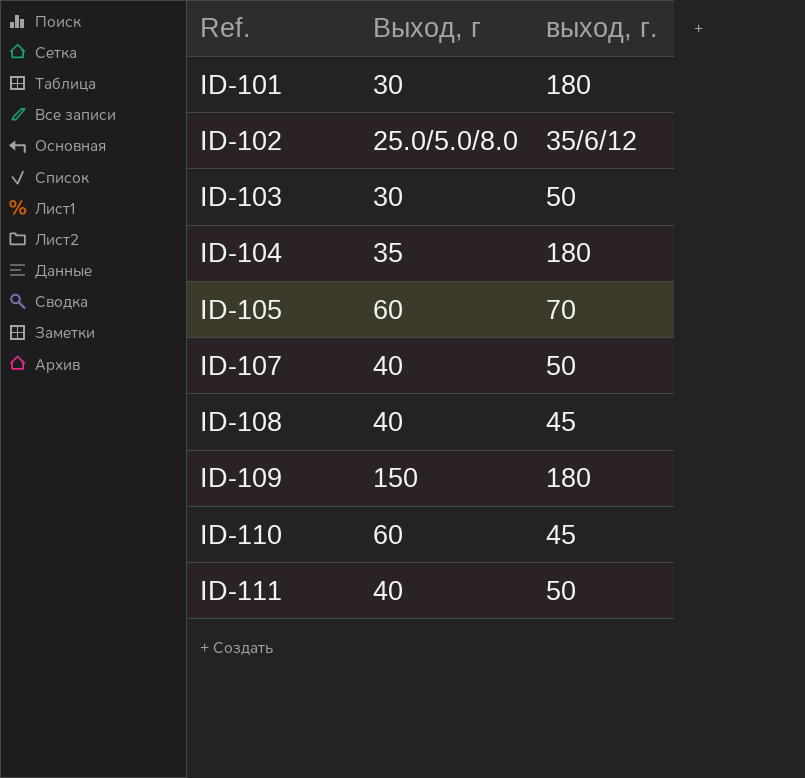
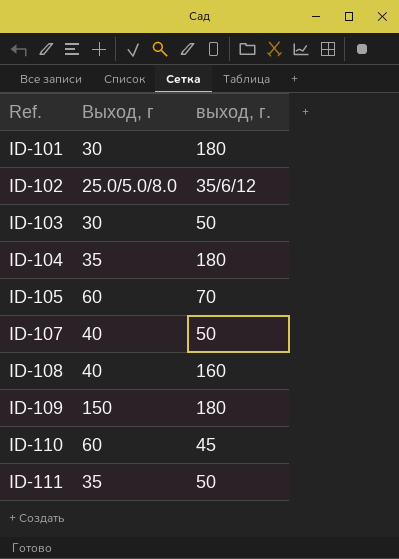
ID-108 | выход, г.: 45 -> 160
ID-111 | Выход, г: 40 -> 35

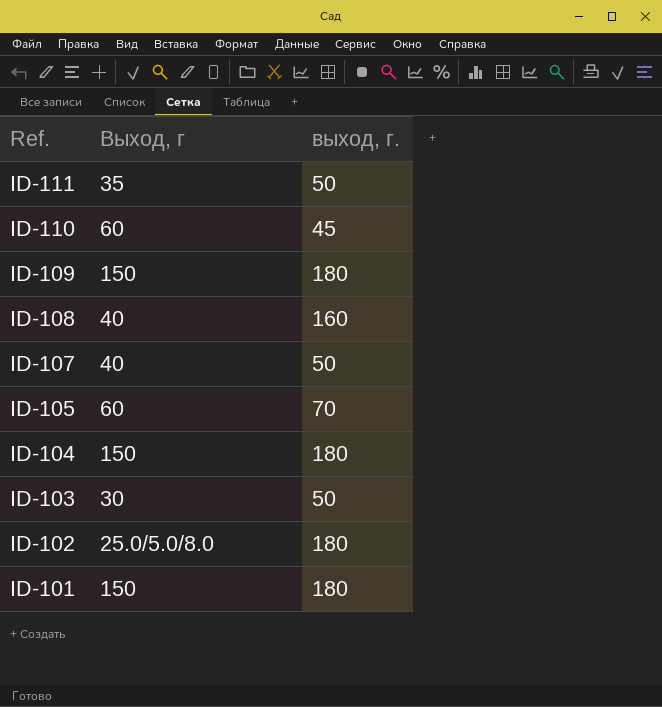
row order: Ref. ascending -> Ref. descending
ID-104 | Выход, г: 35 -> 150
ID-102 | выход, г.: 35/6/12 -> 180
ID-101 | Выход, г: 30 -> 150

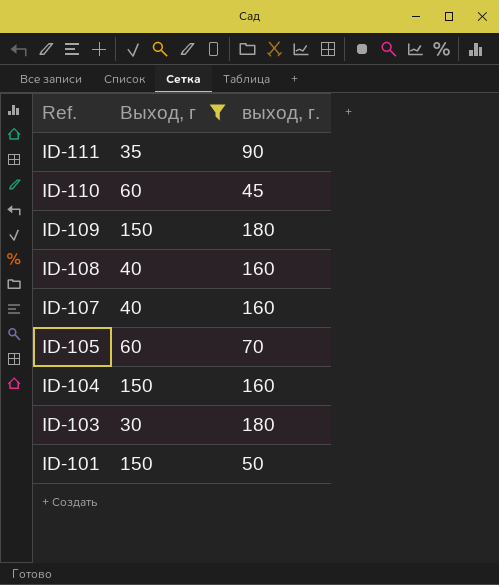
filter: none -> Выход, г != 25.0/5.0/8.0
ID-111 | выход, г.: 50 -> 90
ID-107 | выход, г.: 50 -> 160
ID-104 | выход, г.: 180 -> 160
ID-103 | выход, г.: 50 -> 180
ID-101 | выход, г.: 180 -> 50

